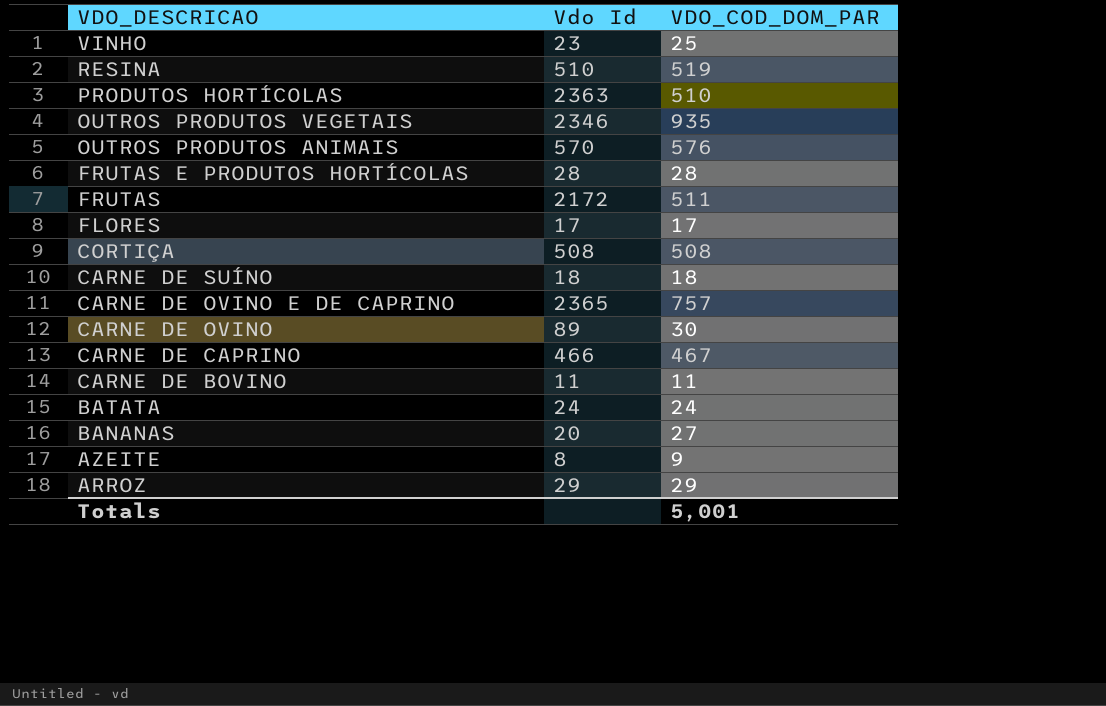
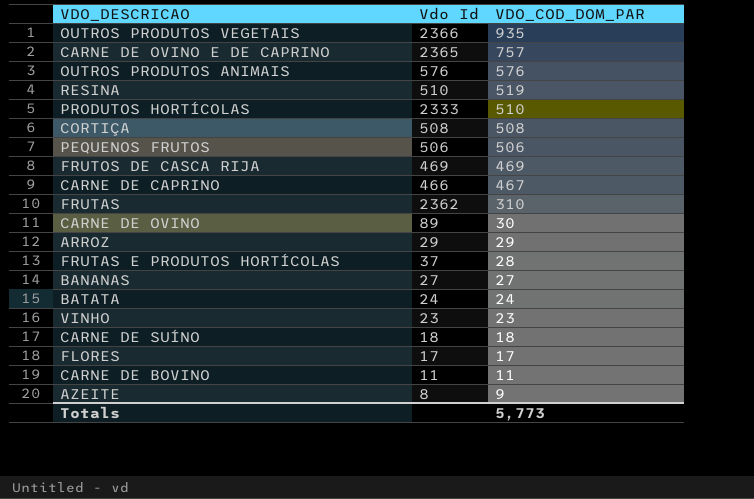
row order: VDO_DESCRICAO descending -> VDO_COD_DOM_PAR descending
OUTROS PRODUTOS VEGETAIS | Vdo Id: 2346 -> 2366
OUTROS PRODUTOS ANIMAIS | Vdo Id: 570 -> 576
PRODUTOS HORTÍCOLAS | Vdo Id: 2363 -> 2333
row PEQUENOS FRUTOS: none -> 506 | 506
row FRUTOS DE CASCA RIJA: none -> 469 | 469
FRUTAS | Vdo Id: 2172 -> 2362
FRUTAS | VDO_COD_DOM_PAR: 511 -> 310
FRUTAS E PRODUTOS HORTÍCOLAS | Vdo Id: 28 -> 37
BANANAS | Vdo Id: 20 -> 27
VINHO | VDO_COD_DOM_PAR: 25 -> 23
Totals | VDO_COD_DOM_PAR: 5,001 -> 5,773

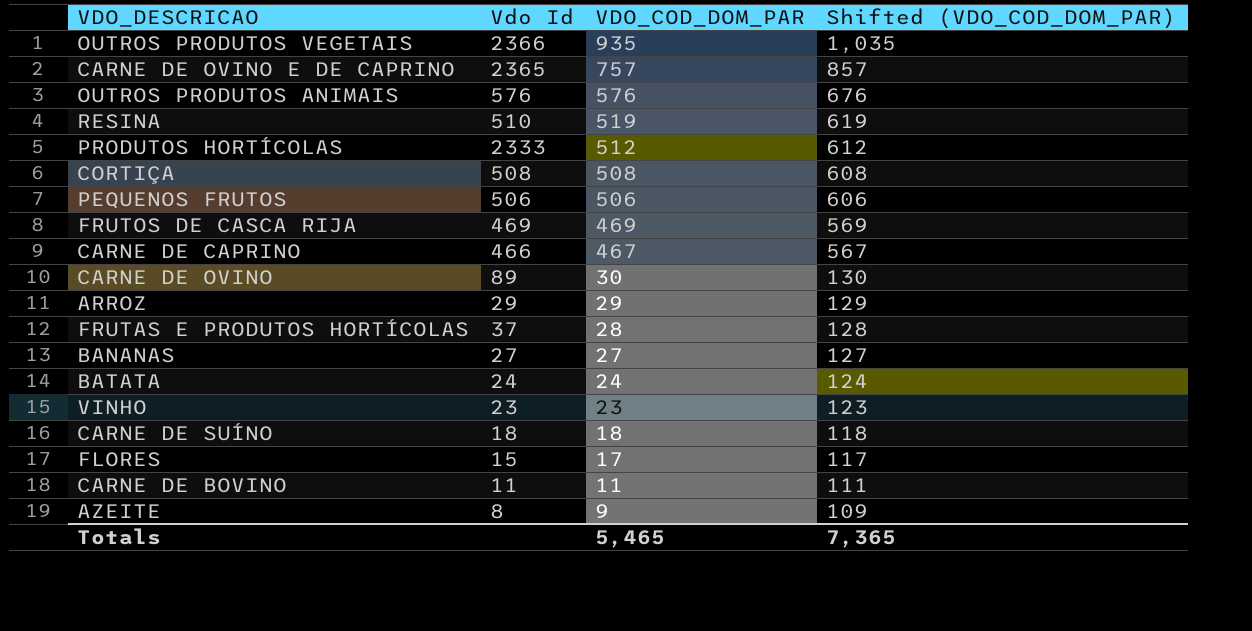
column Shifted (VDO_COD_DOM_PAR) | formula: none -> [VDO_COD_DOM_PAR] + 100
row FRUTAS: 2362 | 310 -> none
PRODUTOS HORTÍCOLAS | VDO_COD_DOM_PAR: 510 -> 512
FLORES | Vdo Id: 17 -> 15
Totals | VDO_COD_DOM_PAR: 5,773 -> 5,465

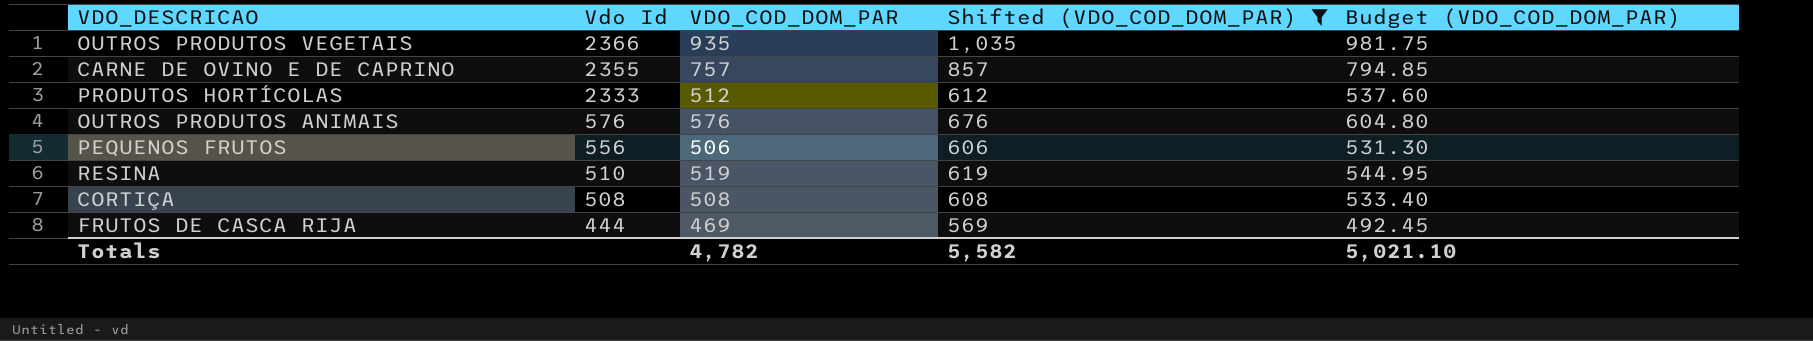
filter: none -> Shifted (VDO_COD_DOM_PAR) >= 569
row order: VDO_COD_DOM_PAR descending -> Vdo Id descending
column Budget (VDO_COD_DOM_PAR) | formula: none -> [VDO_COD_DOM_PAR] * 1.05
CARNE DE OVINO E DE CAPRINO | Vdo Id: 2365 -> 2355
PEQUENOS FRUTOS | Vdo Id: 506 -> 556
FRUTOS DE CASCA RIJA | Vdo Id: 469 -> 444
Totals | VDO_COD_DOM_PAR: 5,465 -> 4,782
Totals | Shifted (VDO_COD_DOM_PAR): 7,365 -> 5,582

